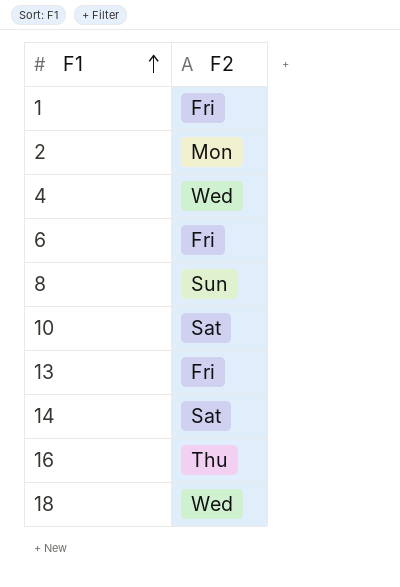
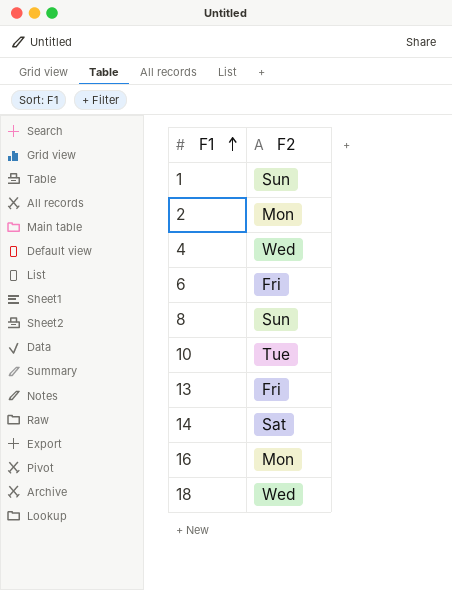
1 | F2: Fri -> Sun
10 | F2: Sat -> Tue
16 | F2: Thu -> Mon

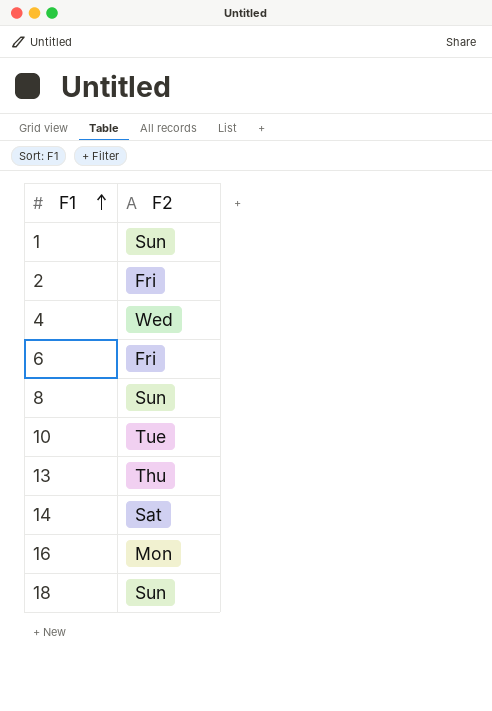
2 | F2: Mon -> Fri
13 | F2: Fri -> Thu
18 | F2: Wed -> Sun

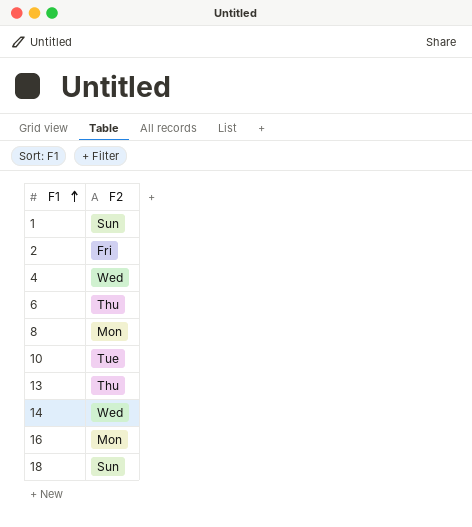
6 | F2: Fri -> Thu
8 | F2: Sun -> Mon
14 | F2: Sat -> Wed

